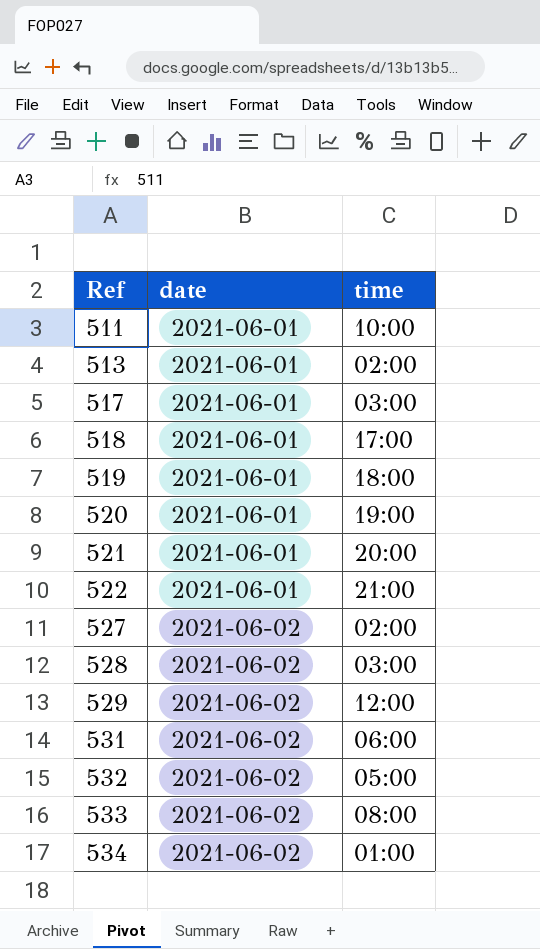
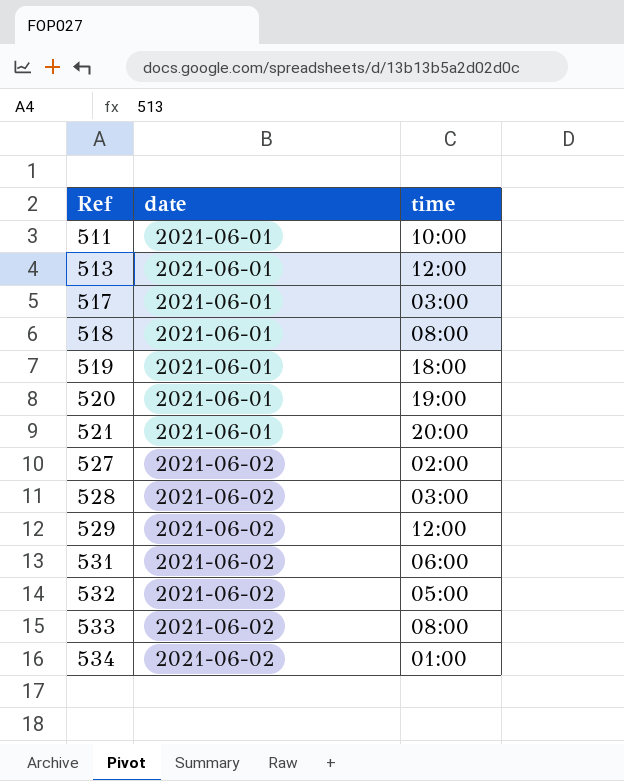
row 522: 2021-06-01 | 21:00 -> none
513 | time: 02:00 -> 12:00
518 | time: 17:00 -> 08:00

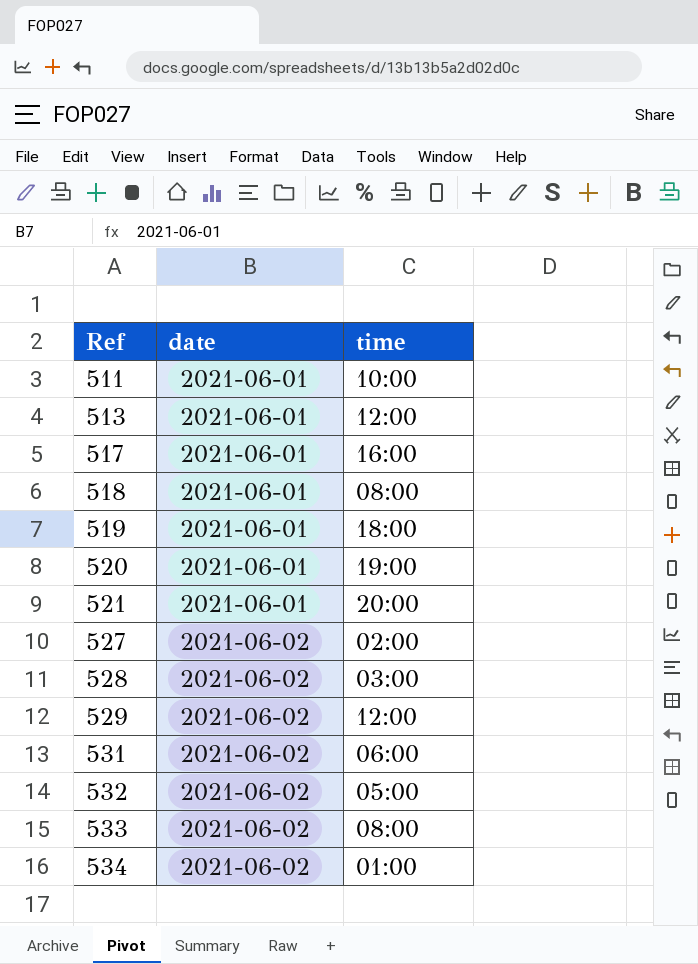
517 | time: 03:00 -> 16:00

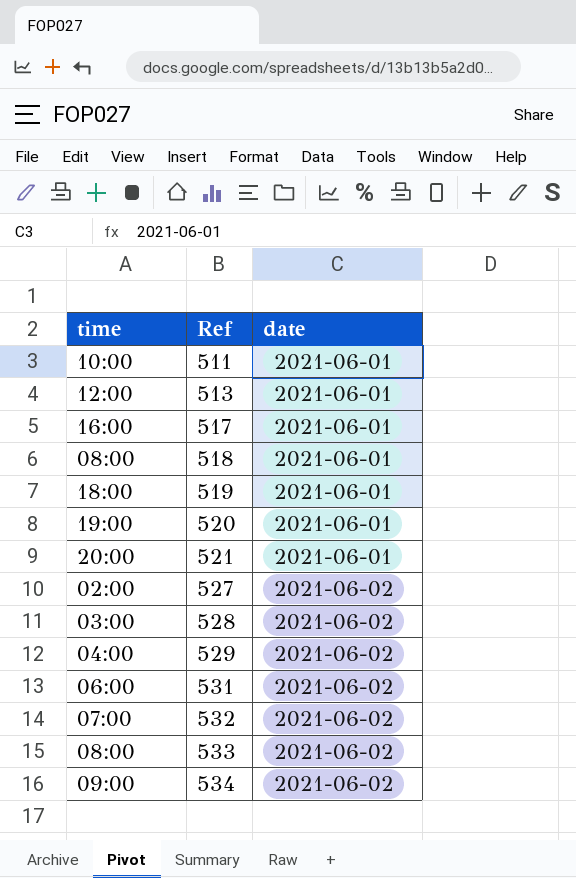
column time | position: 3 -> 1
529 | time: 12:00 -> 04:00
532 | time: 05:00 -> 07:00
534 | time: 01:00 -> 09:00

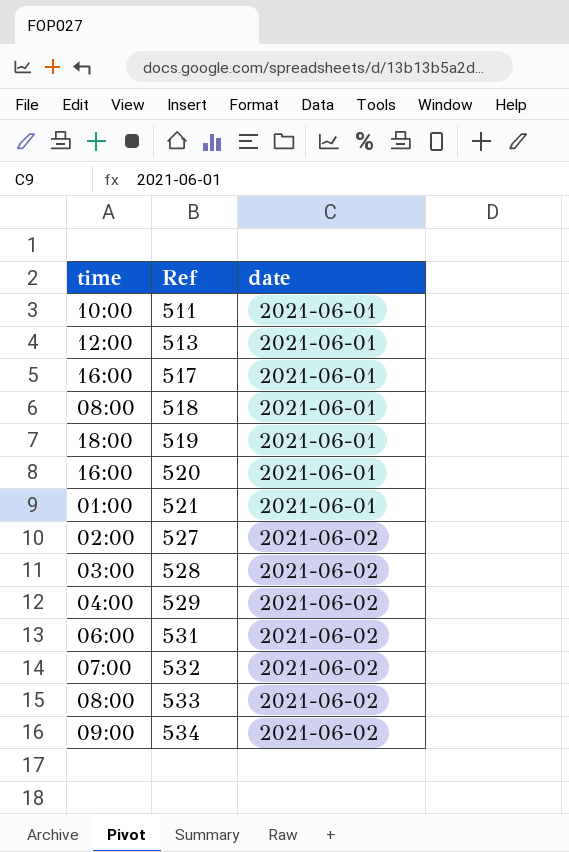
520 | time: 19:00 -> 16:00
521 | time: 20:00 -> 01:00

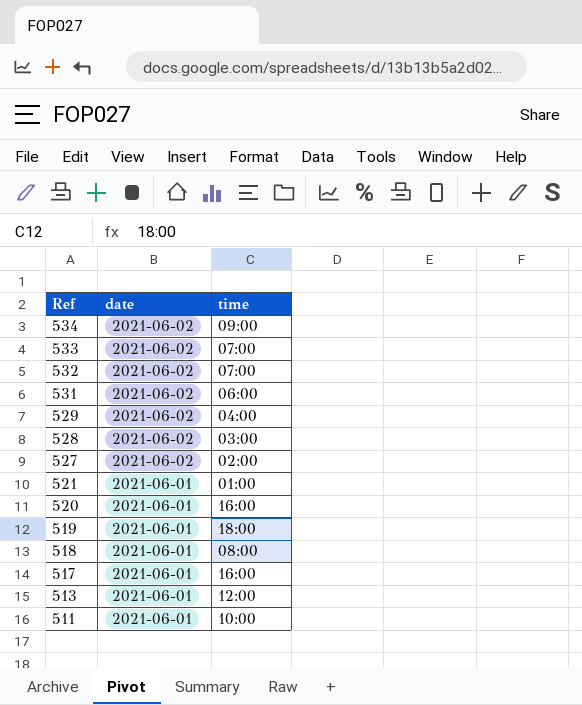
row order: Ref ascending -> Ref descending
column time | position: 1 -> 3
533 | time: 08:00 -> 07:00

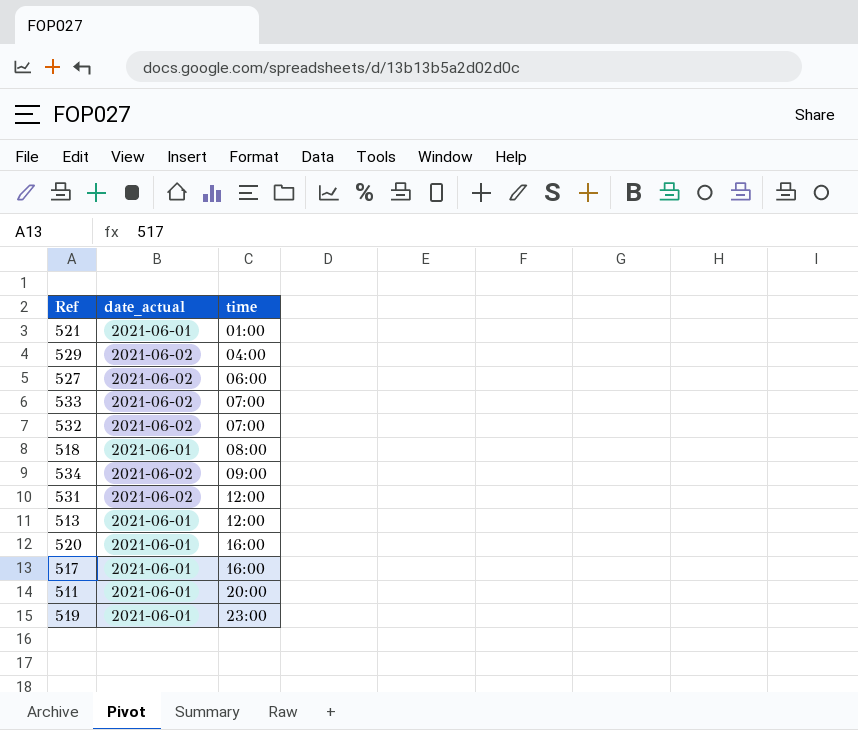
row order: Ref descending -> time ascending
column name: date -> date_actual
row 528: 2021-06-02 | 03:00 -> none
527 | time: 02:00 -> 06:00
531 | time: 06:00 -> 12:00
511 | time: 10:00 -> 20:00
519 | time: 18:00 -> 23:00

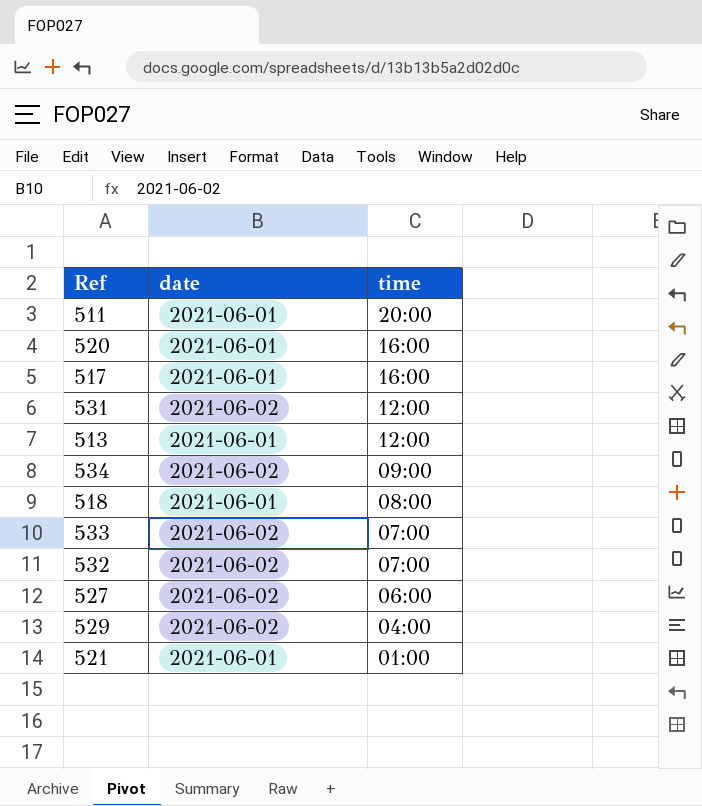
row order: time ascending -> time descending
column name: date_actual -> date
row 519: 2021-06-01 | 23:00 -> none

